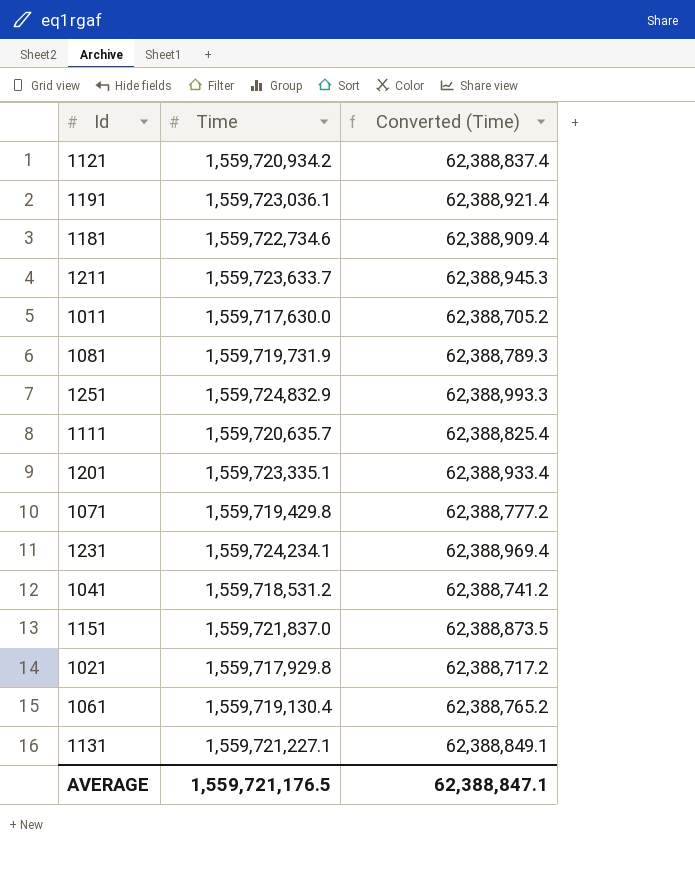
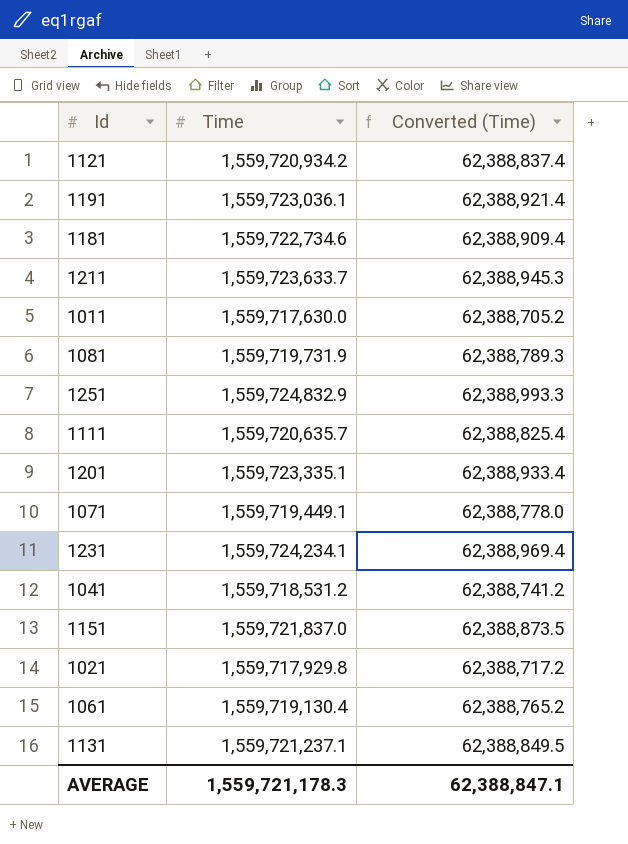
1071 | Time: 1,559,719,429.8 -> 1,559,719,449.1
1071 | Converted (Time): 62,388,777.2 -> 62,388,778.0
1131 | Time: 1,559,721,227.1 -> 1,559,721,237.1
1131 | Converted (Time): 62,388,849.1 -> 62,388,849.5
AVERAGE | Time: 1,559,721,176.5 -> 1,559,721,178.3

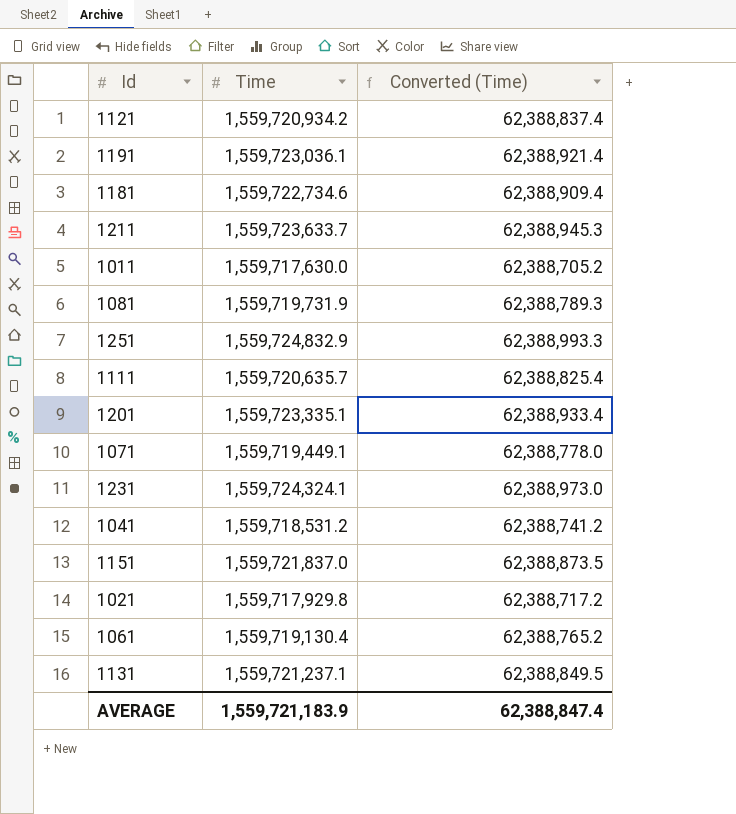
1231 | Time: 1,559,724,234.1 -> 1,559,724,324.1
1231 | Converted (Time): 62,388,969.4 -> 62,388,973.0
AVERAGE | Time: 1,559,721,178.3 -> 1,559,721,183.9
AVERAGE | Converted (Time): 62,388,847.1 -> 62,388,847.4

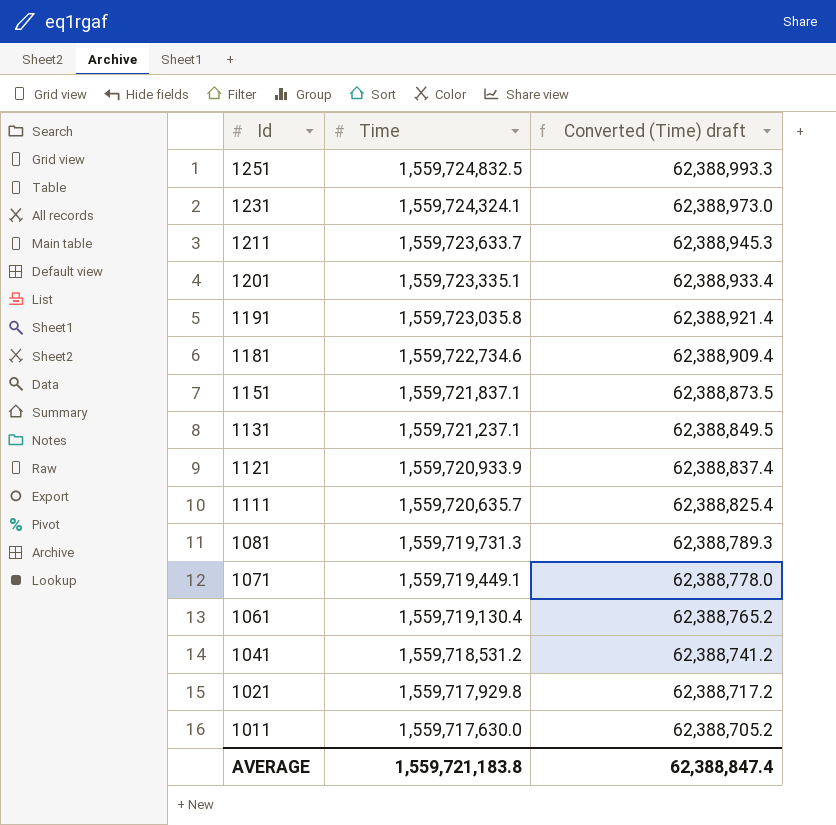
row order: none -> Id descending
column name: Converted (Time) -> Converted (Time) draft
1251 | Time: 1,559,724,832.9 -> 1,559,724,832.5
1191 | Time: 1,559,723,036.1 -> 1,559,723,035.8
1151 | Time: 1,559,721,837.0 -> 1,559,721,837.1
1121 | Time: 1,559,720,934.2 -> 1,559,720,933.9
1081 | Time: 1,559,719,731.9 -> 1,559,719,731.3
AVERAGE | Time: 1,559,721,183.9 -> 1,559,721,183.8

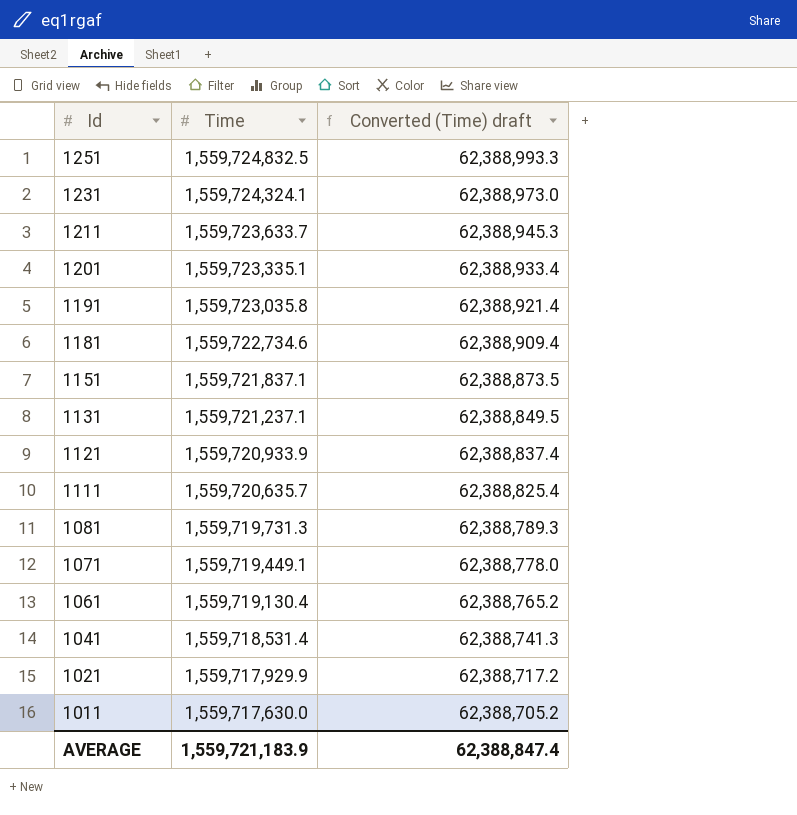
1041 | Time: 1,559,718,531.2 -> 1,559,718,531.4
1041 | Converted (Time) draft: 62,388,741.2 -> 62,388,741.3
1021 | Time: 1,559,717,929.8 -> 1,559,717,929.9
AVERAGE | Time: 1,559,721,183.8 -> 1,559,721,183.9

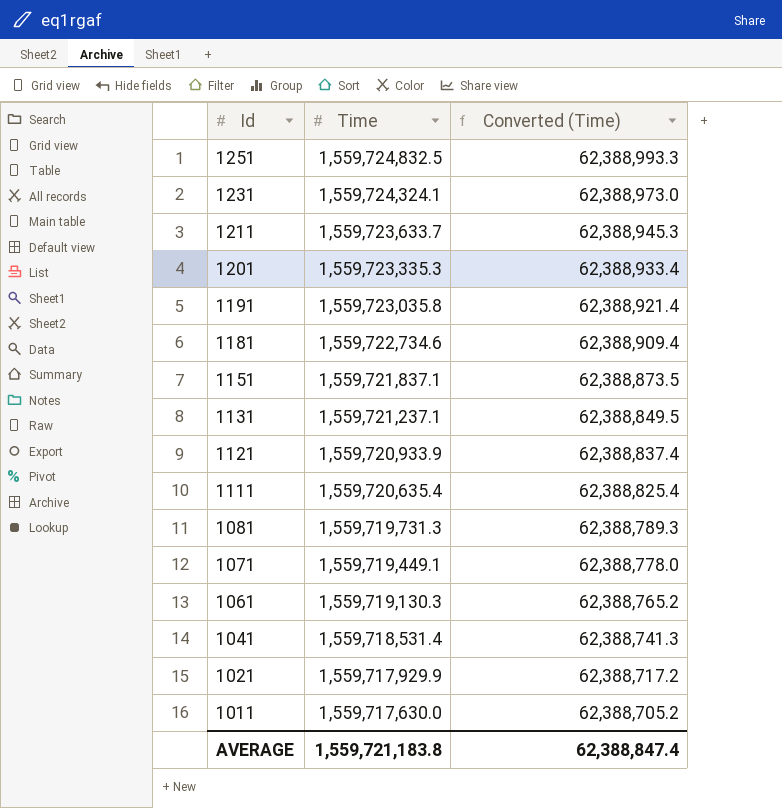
column name: Converted (Time) draft -> Converted (Time)
1201 | Time: 1,559,723,335.1 -> 1,559,723,335.3
1111 | Time: 1,559,720,635.7 -> 1,559,720,635.4
1061 | Time: 1,559,719,130.4 -> 1,559,719,130.3
AVERAGE | Time: 1,559,721,183.9 -> 1,559,721,183.8

